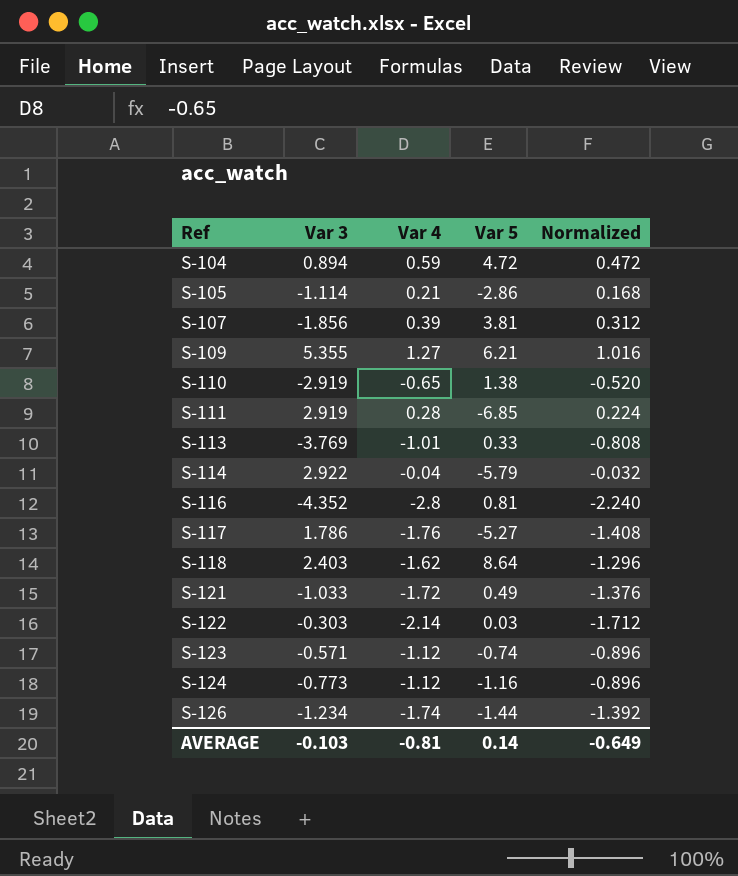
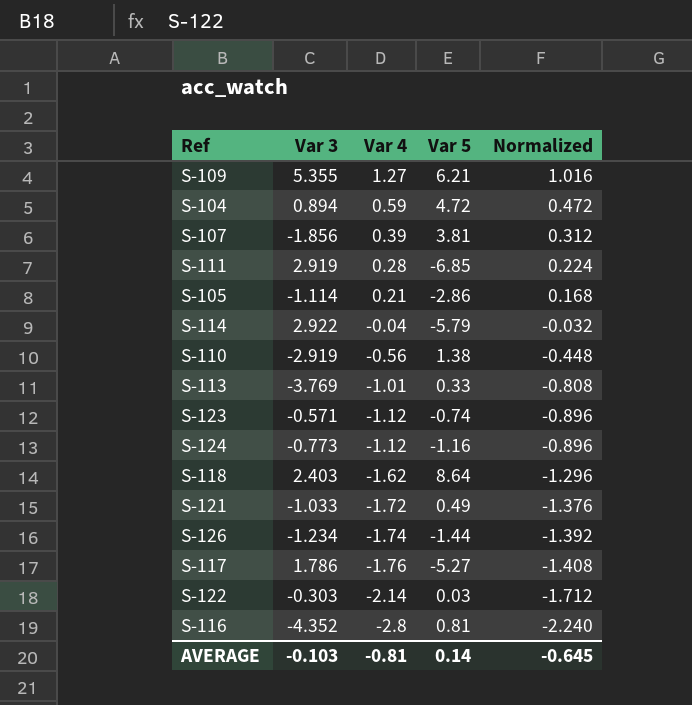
row order: Ref ascending -> Var 4 descending
S-110 | Var 4: -0.65 -> -0.56
S-110 | Normalized: -0.520 -> -0.448
AVERAGE | Normalized: -0.649 -> -0.645

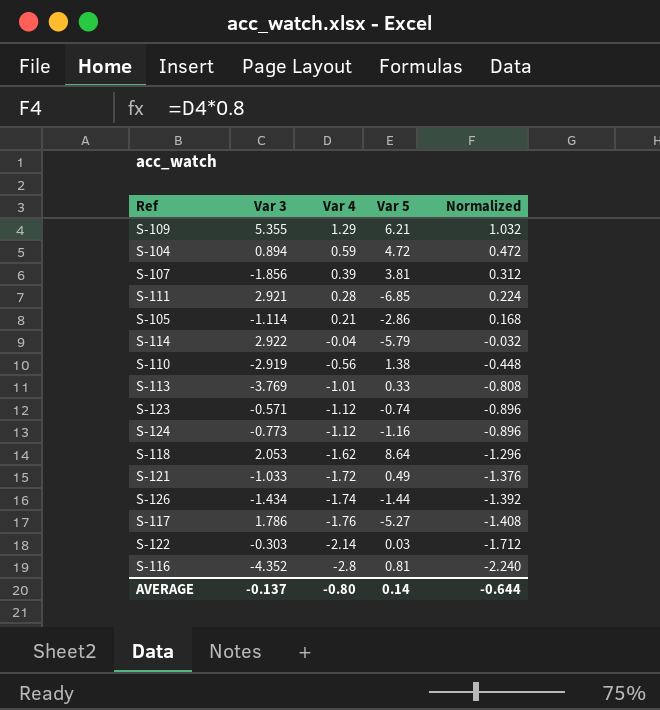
S-109 | Var 4: 1.27 -> 1.29
S-109 | Normalized: 1.016 -> 1.032
S-111 | Var 3: 2.919 -> 2.921
S-118 | Var 3: 2.403 -> 2.053
S-126 | Var 3: -1.234 -> -1.434
AVERAGE | Var 3: -0.103 -> -0.137
AVERAGE | Var 4: -0.81 -> -0.80
AVERAGE | Normalized: -0.645 -> -0.644

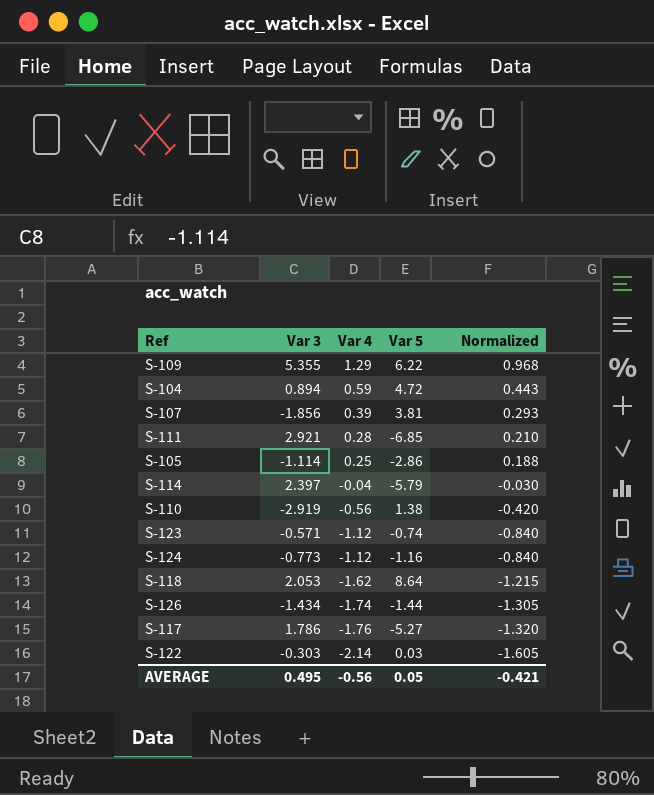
column Normalized | formula: [Var 4] * 0.8 -> [Var 4] * 0.75
row S-113: -3.769 | -1.01 | 0.33 | -0.808 -> none
row S-121: -1.033 | -1.72 | 0.49 | -1.376 -> none
row S-116: -4.352 | -2.8 | 0.81 | -2.240 -> none
S-109 | Var 5: 6.21 -> 6.22
S-105 | Var 4: 0.21 -> 0.25
S-114 | Var 3: 2.922 -> 2.397
AVERAGE | Var 3: -0.137 -> 0.495
AVERAGE | Var 4: -0.80 -> -0.56
AVERAGE | Var 5: 0.14 -> 0.05
AVERAGE | Normalized: -0.644 -> -0.421

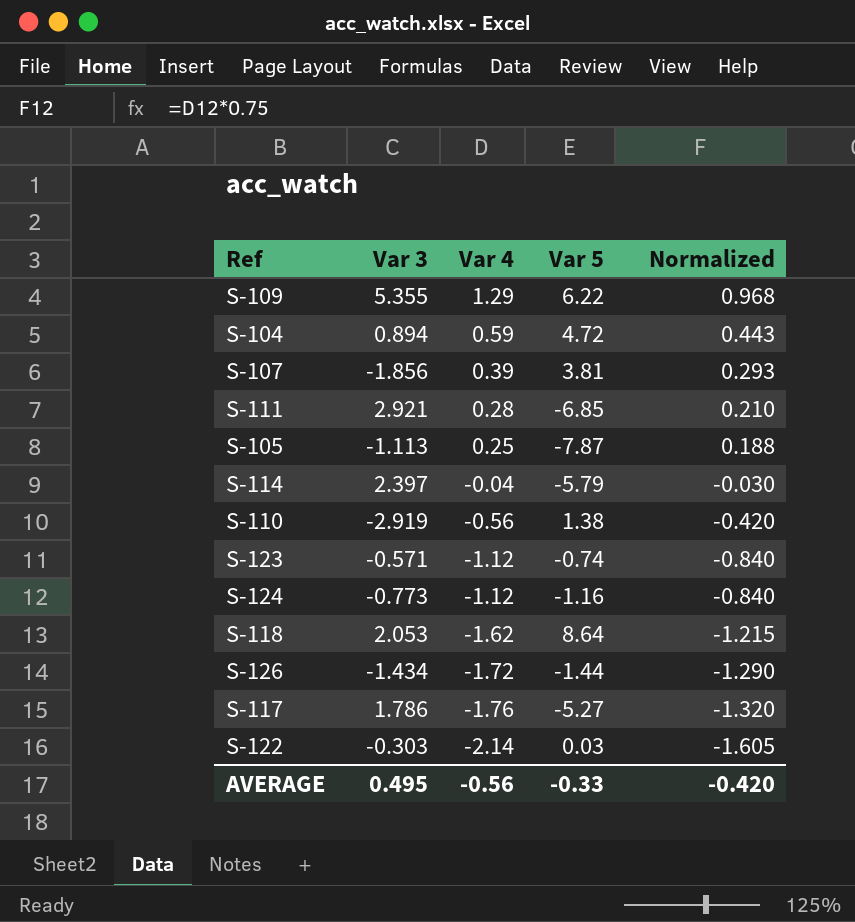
S-105 | Var 3: -1.114 -> -1.113
S-105 | Var 5: -2.86 -> -7.87
S-126 | Var 4: -1.74 -> -1.72
S-126 | Normalized: -1.305 -> -1.290
AVERAGE | Var 5: 0.05 -> -0.33
AVERAGE | Normalized: -0.421 -> -0.420

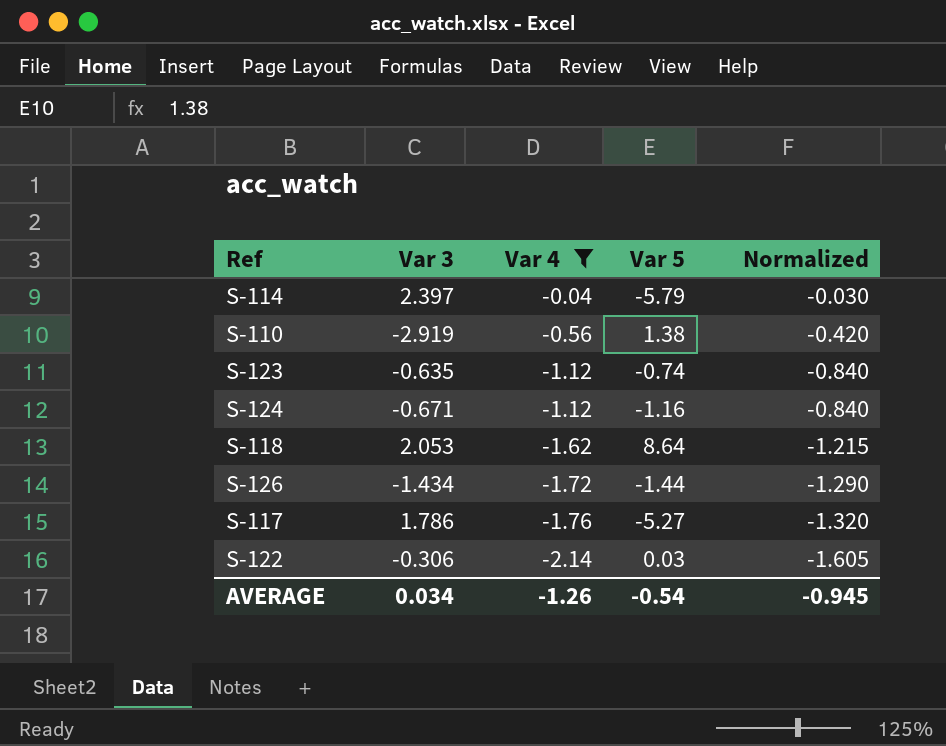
filter: none -> Var 4 <= -0.04
S-123 | Var 3: -0.571 -> -0.635
S-124 | Var 3: -0.773 -> -0.671
S-122 | Var 3: -0.303 -> -0.306
AVERAGE | Var 3: 0.495 -> 0.034
AVERAGE | Var 4: -0.56 -> -1.26
AVERAGE | Var 5: -0.33 -> -0.54
AVERAGE | Normalized: -0.420 -> -0.945

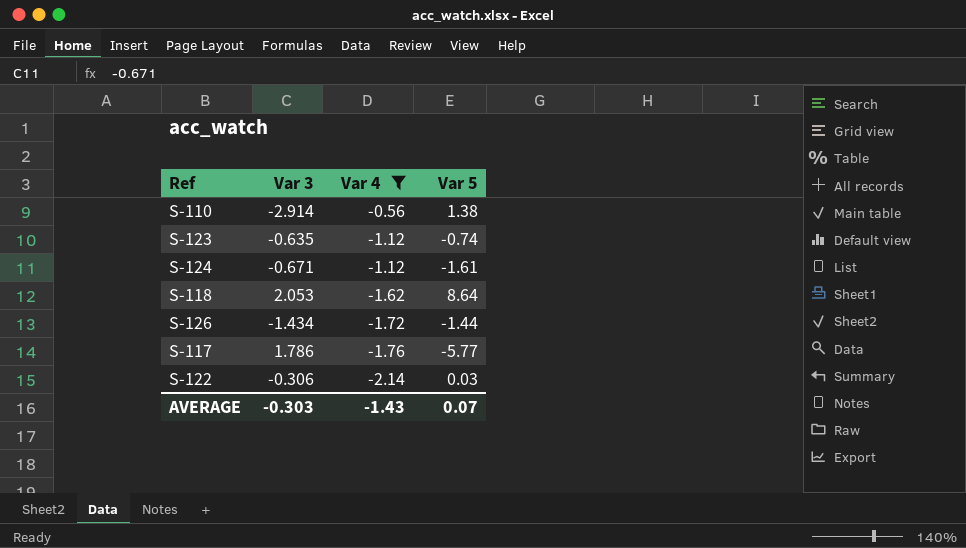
column Normalized | formula: [Var 4] * 0.75 -> none
row S-114: 2.397 | -0.04 | -5.79 | -0.030 -> none
S-110 | Var 3: -2.919 -> -2.914
S-124 | Var 5: -1.16 -> -1.61
S-117 | Var 5: -5.27 -> -5.77
AVERAGE | Var 3: 0.034 -> -0.303
AVERAGE | Var 4: -1.26 -> -1.43
AVERAGE | Var 5: -0.54 -> 0.07

